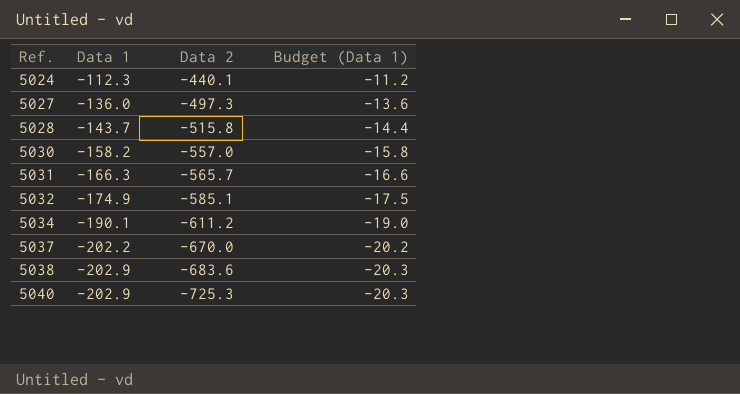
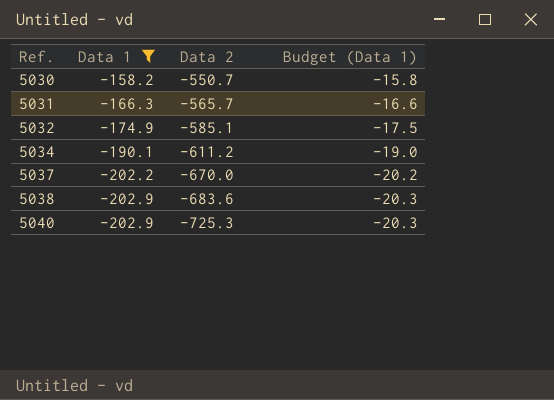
filter: none -> Data 1 <= -158.2
5030 | Data 2: -557.0 -> -550.7

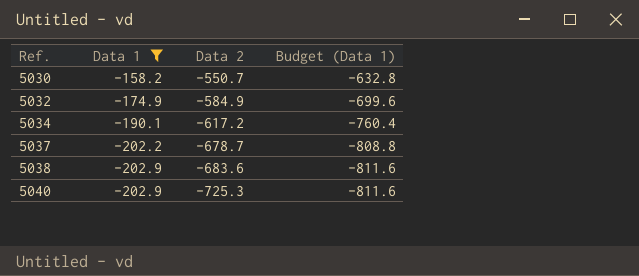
column Budget (Data 1) | formula: [Data 1] * 0.1 -> [Data 1] * 4
row 5031: -166.3 | -565.7 | -16.6 -> none
5032 | Data 2: -585.1 -> -584.9
5034 | Data 2: -611.2 -> -617.2
5037 | Data 2: -670.0 -> -678.7

